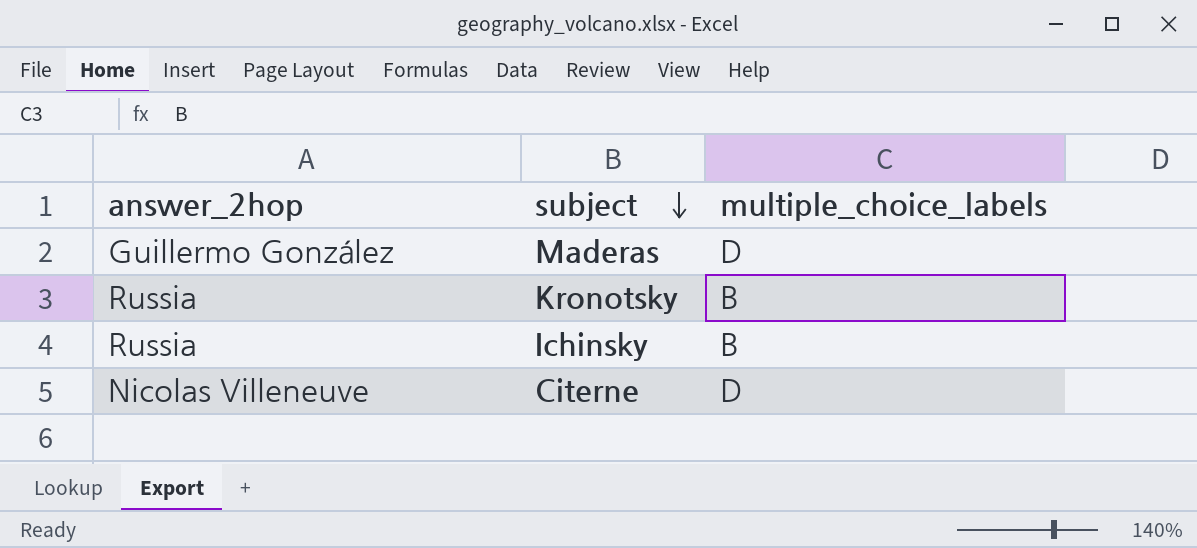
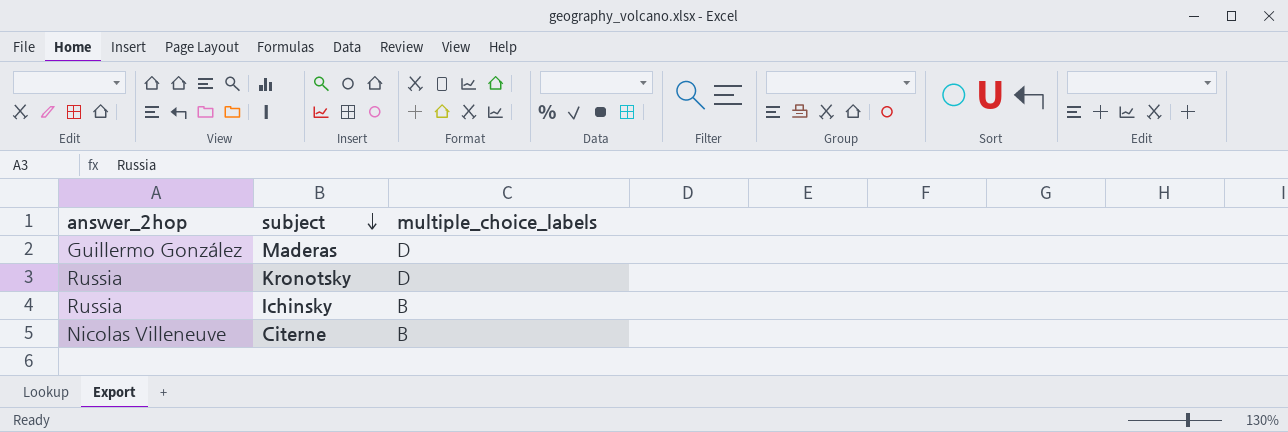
Kronotsky | multiple_choice_labels: B -> D
Citerne | multiple_choice_labels: D -> B

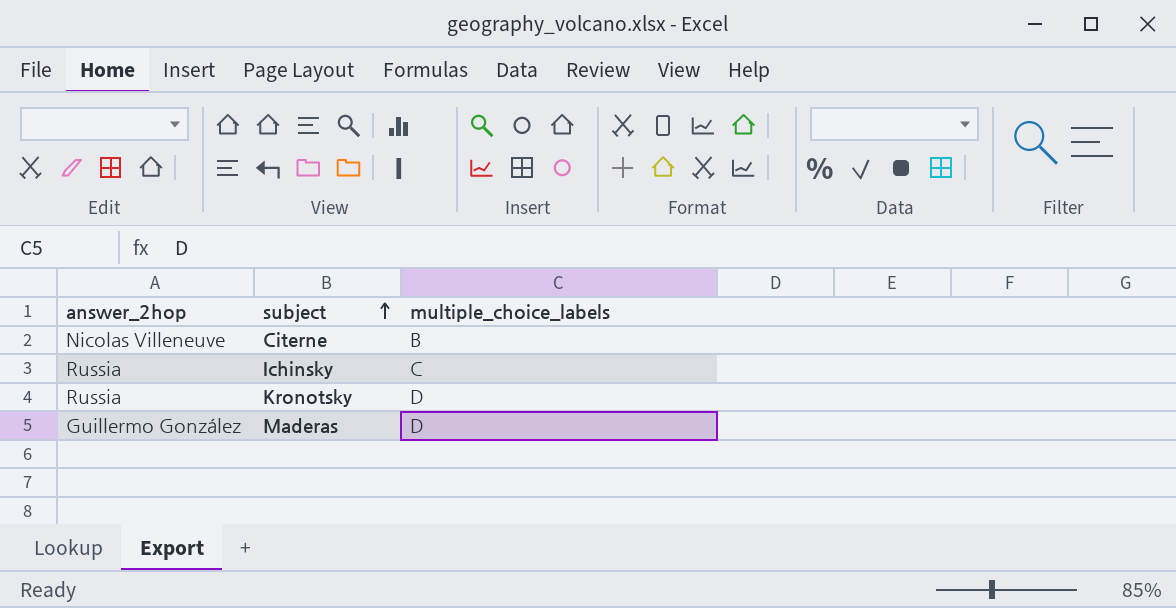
row order: subject descending -> subject ascending
Ichinsky | multiple_choice_labels: B -> C

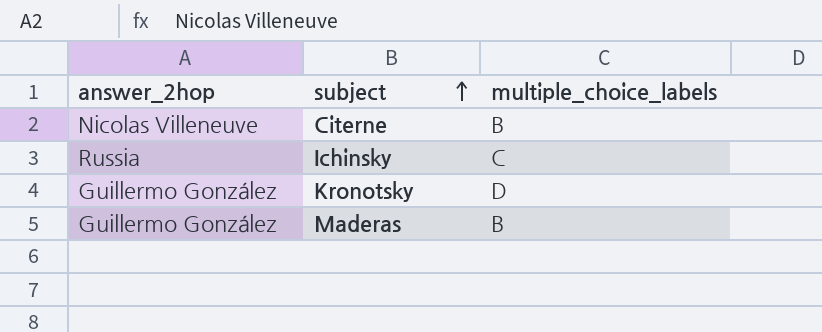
Kronotsky | answer_2hop: Russia -> Guillermo González
Maderas | multiple_choice_labels: D -> B

